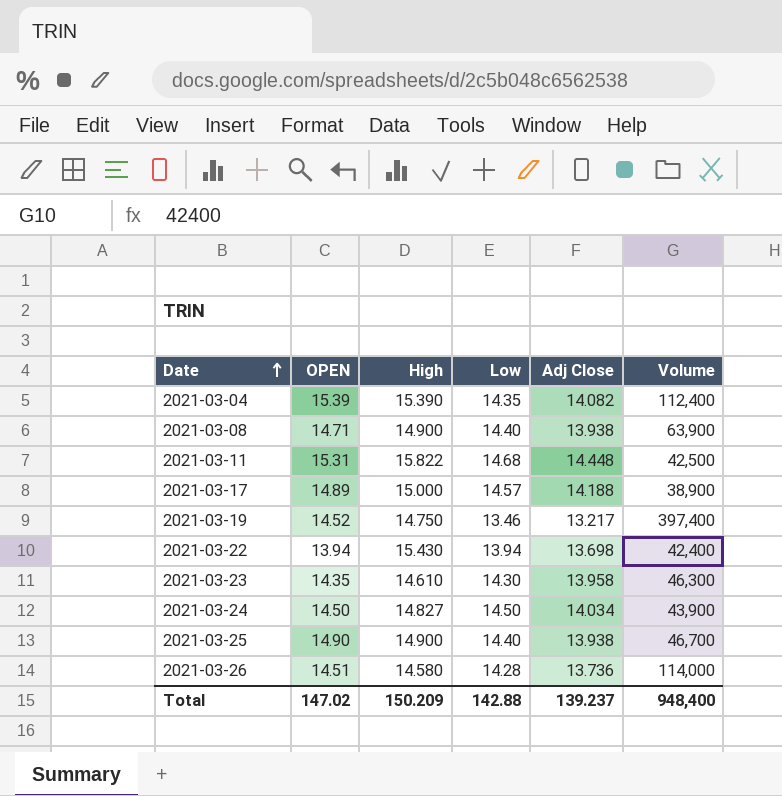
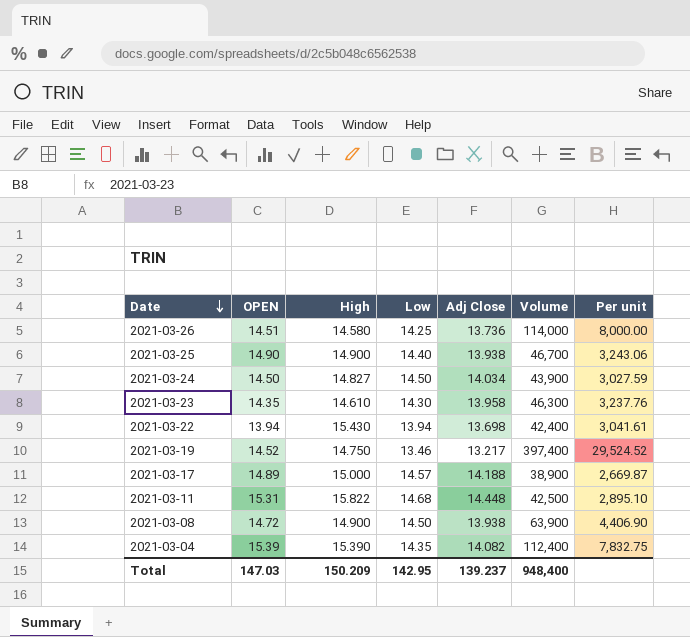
row order: Date ascending -> Date descending
column Per unit | formula: none -> [Volume] / [Low]
2021-03-26 | Low: 14.28 -> 14.25
2021-03-08 | OPEN: 14.71 -> 14.72
2021-03-08 | Low: 14.40 -> 14.50
Total | OPEN: 147.02 -> 147.03
Total | Low: 142.88 -> 142.95

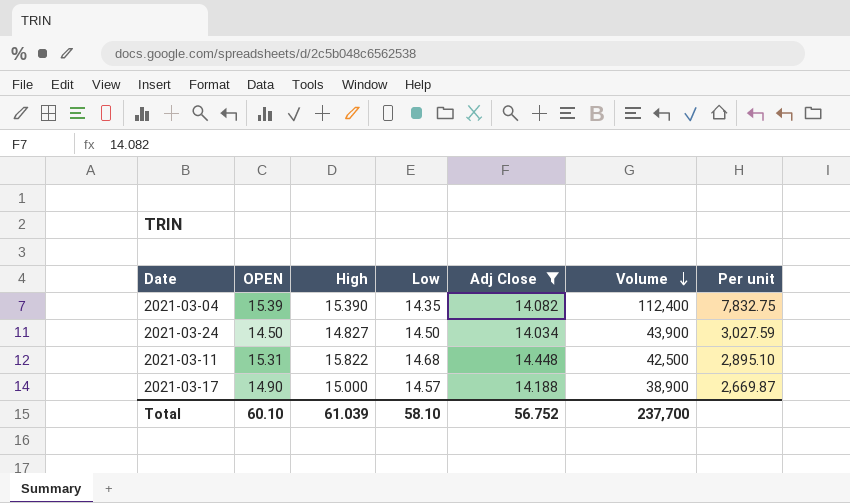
filter: none -> Adj Close >= 14.034
row order: Date descending -> Volume descending
2021-03-17 | OPEN: 14.89 -> 14.90
Total | OPEN: 147.03 -> 60.10
Total | High: 150.209 -> 61.039
Total | Low: 142.95 -> 58.10
Total | Adj Close: 139.237 -> 56.752
Total | Volume: 948,400 -> 237,700

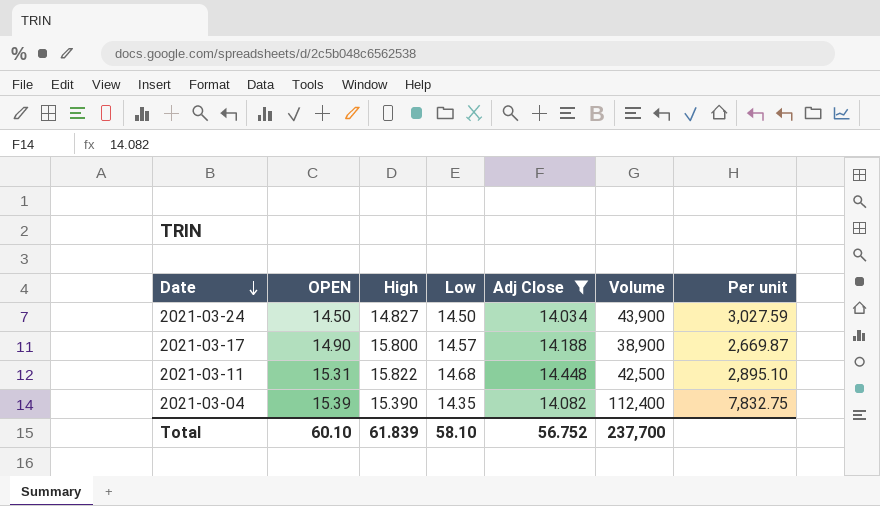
row order: Volume descending -> Date descending
2021-03-17 | High: 15.000 -> 15.800
Total | High: 61.039 -> 61.839

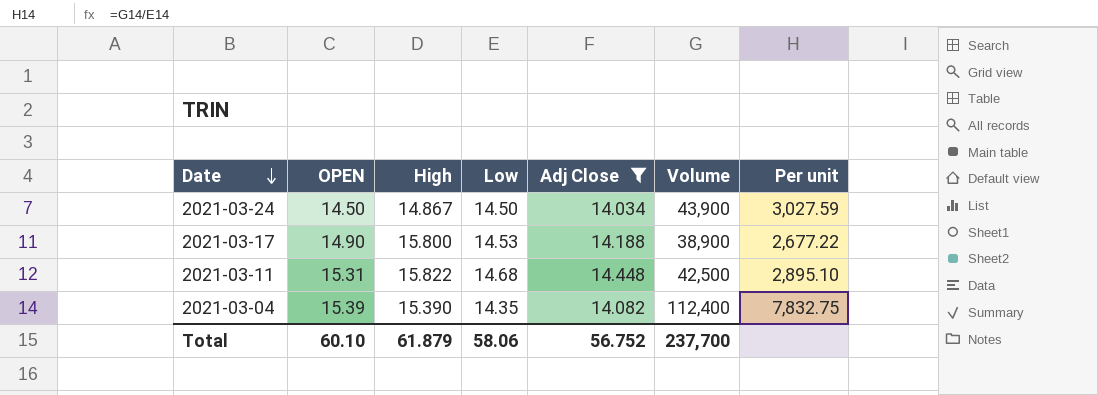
2021-03-24 | High: 14.827 -> 14.867
2021-03-17 | Low: 14.57 -> 14.53
2021-03-17 | Per unit: 2,669.87 -> 2,677.22
Total | High: 61.839 -> 61.879
Total | Low: 58.10 -> 58.06

